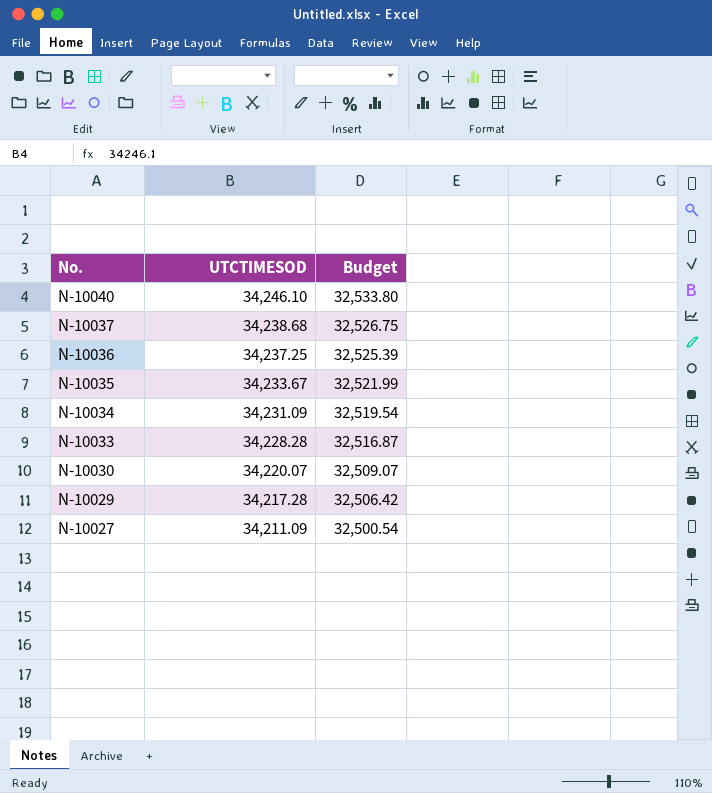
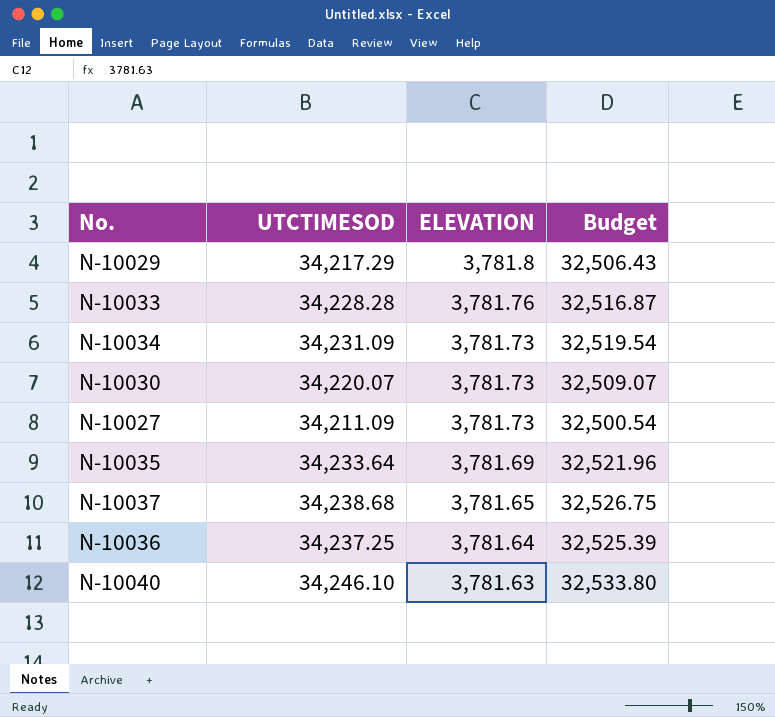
row order: No. descending -> ELEVATION descending
column ELEVATION | position: none -> 3
N-10029 | UTCTIMESOD: 34,217.28 -> 34,217.29
N-10029 | Budget: 32,506.42 -> 32,506.43
N-10035 | UTCTIMESOD: 34,233.67 -> 34,233.64
N-10035 | Budget: 32,521.99 -> 32,521.96

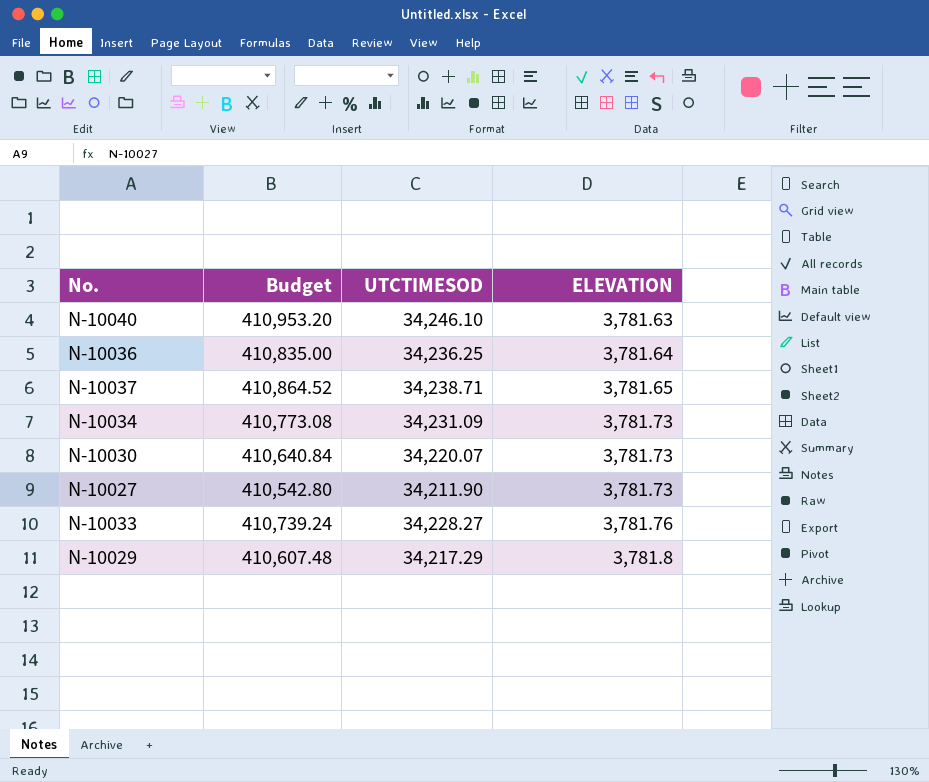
row order: ELEVATION descending -> ELEVATION ascending
column Budget | formula: [UTCTIMESOD] * 0.95 -> [UTCTIMESOD] * 12
column Budget | position: 4 -> 2
row N-10035: 34,233.64 | 3,781.69 | 32,521.96 -> none
N-10036 | UTCTIMESOD: 34,237.25 -> 34,236.25
N-10037 | UTCTIMESOD: 34,238.68 -> 34,238.71
N-10027 | UTCTIMESOD: 34,211.09 -> 34,211.90
N-10033 | UTCTIMESOD: 34,228.28 -> 34,228.27

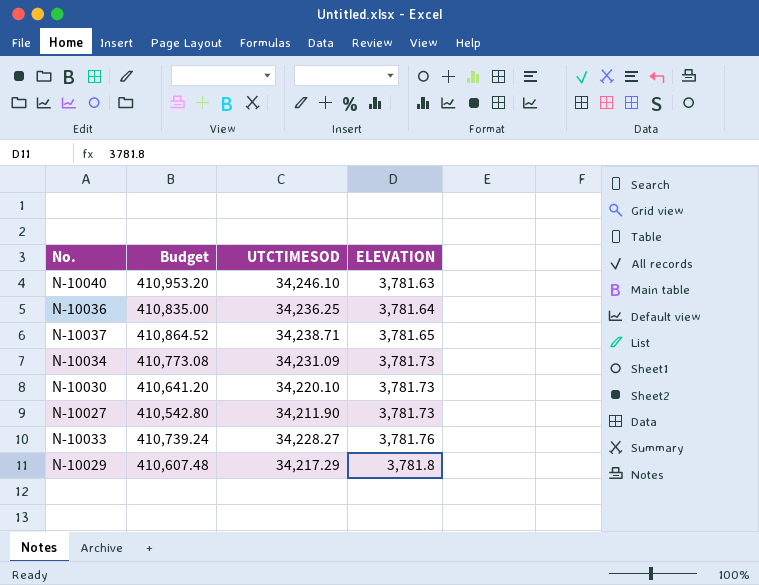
N-10030 | Budget: 410,640.84 -> 410,641.20
N-10030 | UTCTIMESOD: 34,220.07 -> 34,220.10

